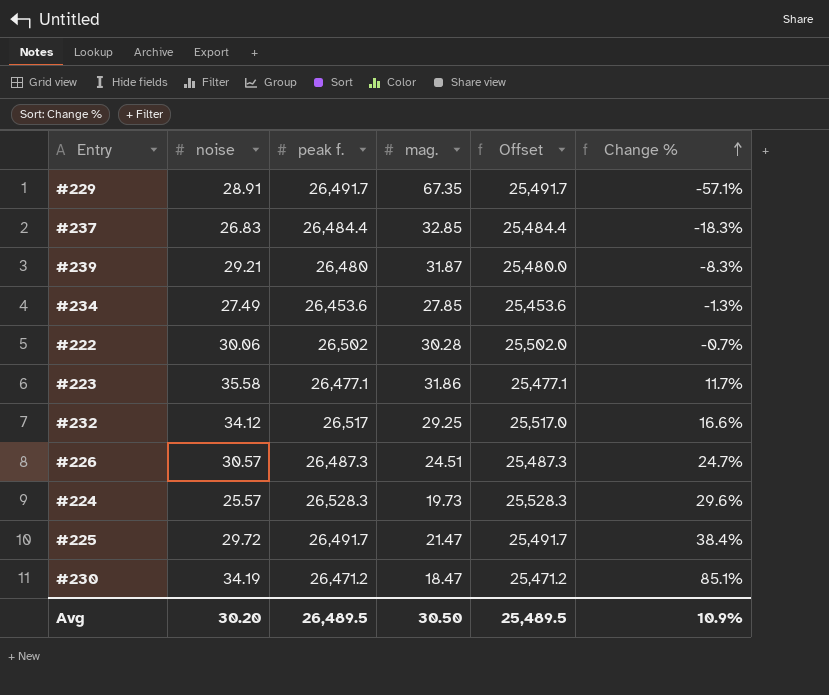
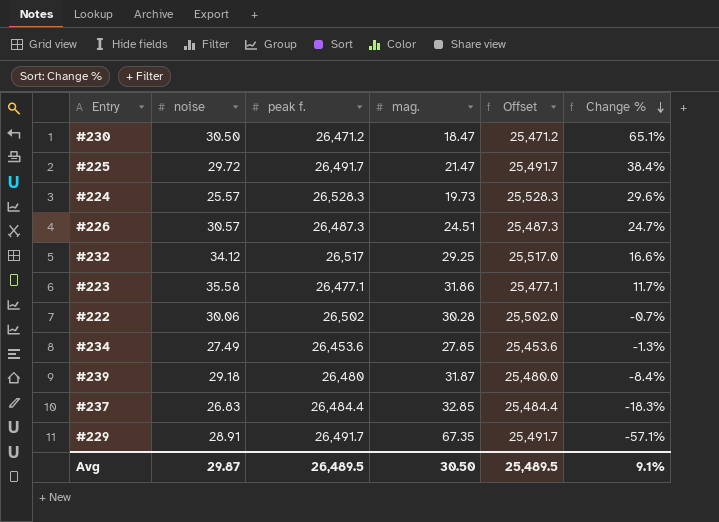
row order: Change % ascending -> Change % descending
#230 | noise: 34.19 -> 30.50
#230 | Change %: 85.1% -> 65.1%
#239 | noise: 29.21 -> 29.18
#239 | Change %: -8.3% -> -8.4%
Avg | noise: 30.20 -> 29.87
Avg | Change %: 10.9% -> 9.1%

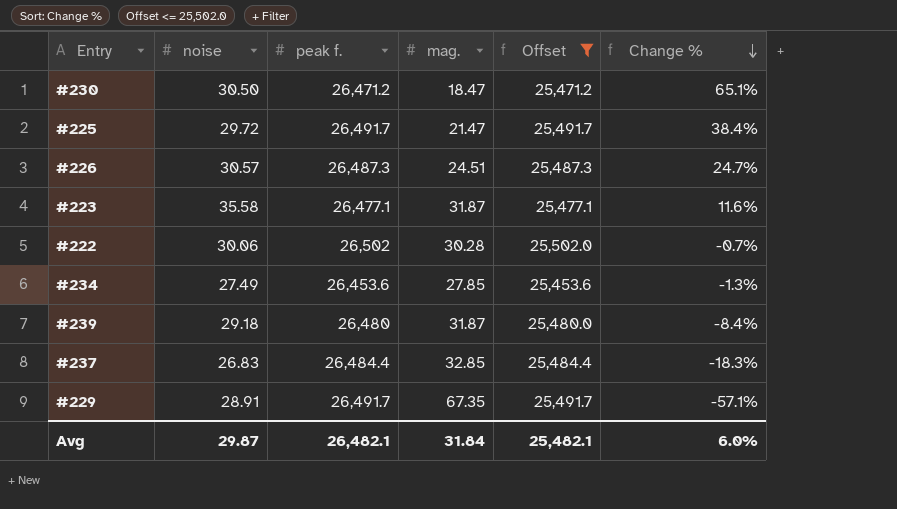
filter: none -> Offset <= 25,502.0
#223 | mag.: 31.86 -> 31.87
#223 | Change %: 11.7% -> 11.6%
Avg | peak f.: 26,489.5 -> 26,482.1
Avg | mag.: 30.50 -> 31.84
Avg | Offset: 25,489.5 -> 25,482.1
Avg | Change %: 9.1% -> 6.0%

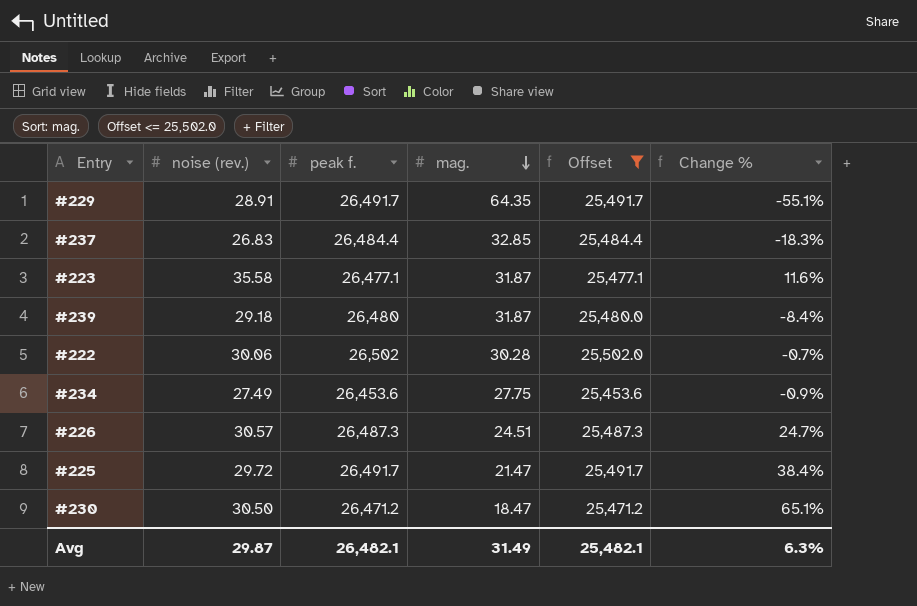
row order: Change % descending -> mag. descending
column name: noise -> noise (rev.)
#229 | mag.: 67.35 -> 64.35
#229 | Change %: -57.1% -> -55.1%
#234 | mag.: 27.85 -> 27.75
#234 | Change %: -1.3% -> -0.9%
Avg | mag.: 31.84 -> 31.49
Avg | Change %: 6.0% -> 6.3%

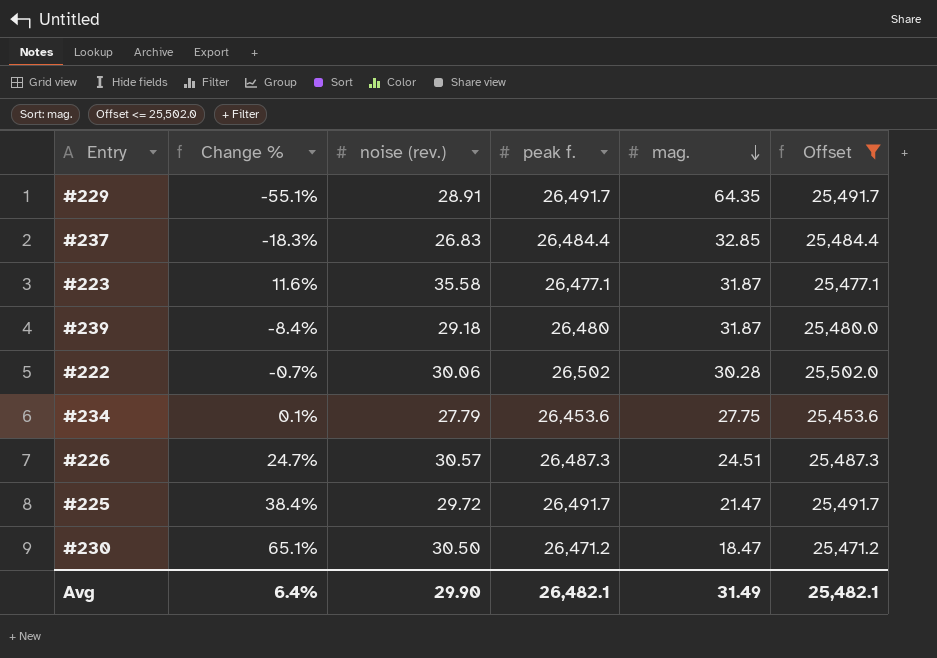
column Change % | position: 6 -> 2
#234 | Change %: -0.9% -> 0.1%
#234 | noise (rev.): 27.49 -> 27.79
Avg | Change %: 6.3% -> 6.4%
Avg | noise (rev.): 29.87 -> 29.90

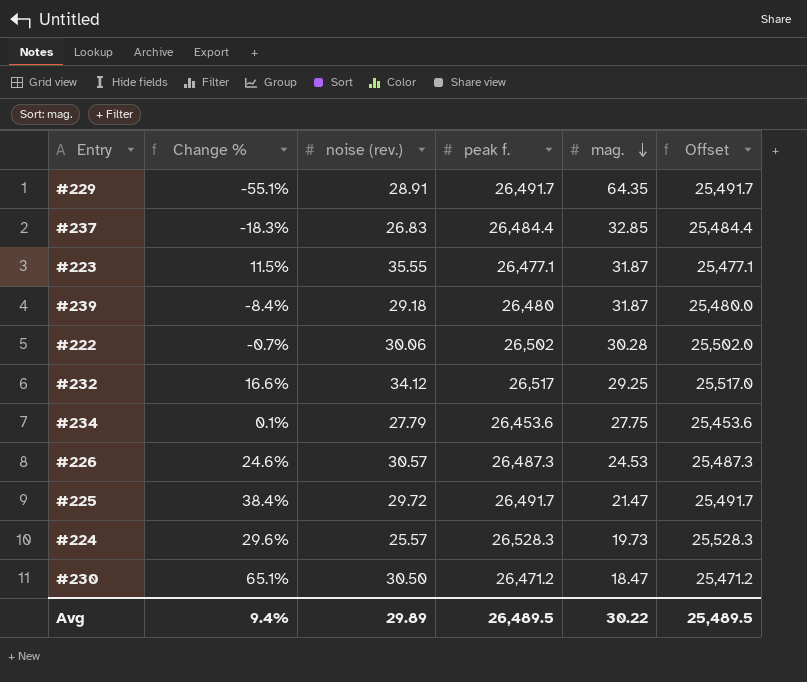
filter: Offset <= 25,502.0 -> none
#223 | Change %: 11.6% -> 11.5%
#223 | noise (rev.): 35.58 -> 35.55
#226 | Change %: 24.7% -> 24.6%
#226 | mag.: 24.51 -> 24.53
Avg | Change %: 6.4% -> 9.4%
Avg | noise (rev.): 29.90 -> 29.89
Avg | peak f.: 26,482.1 -> 26,489.5
Avg | mag.: 31.49 -> 30.22
Avg | Offset: 25,482.1 -> 25,489.5

